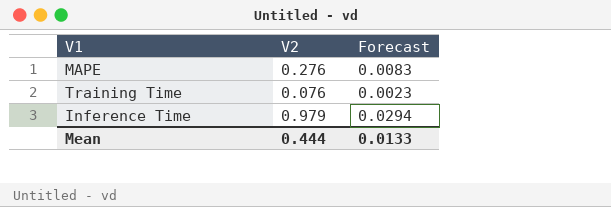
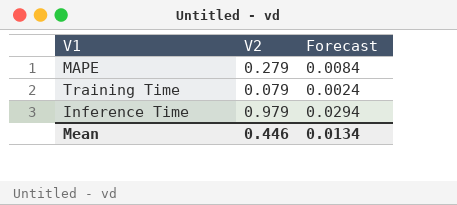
MAPE | V2: 0.276 -> 0.279
MAPE | Forecast: 0.0083 -> 0.0084
Training Time | V2: 0.076 -> 0.079
Training Time | Forecast: 0.0023 -> 0.0024
Mean | V2: 0.444 -> 0.446
Mean | Forecast: 0.0133 -> 0.0134

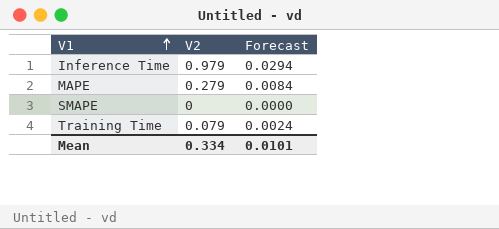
row order: none -> V1 ascending
row SMAPE: none -> 0 | 0.0000
Mean | V2: 0.446 -> 0.334
Mean | Forecast: 0.0134 -> 0.0101

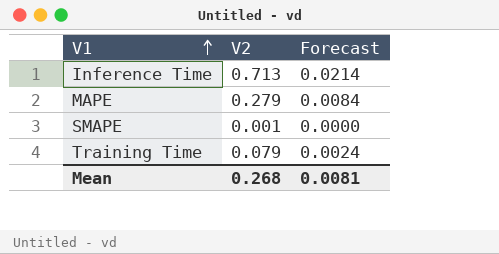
Inference Time | V2: 0.979 -> 0.713
Inference Time | Forecast: 0.0294 -> 0.0214
SMAPE | V2: 0 -> 0.001
Mean | V2: 0.334 -> 0.268
Mean | Forecast: 0.0101 -> 0.0081

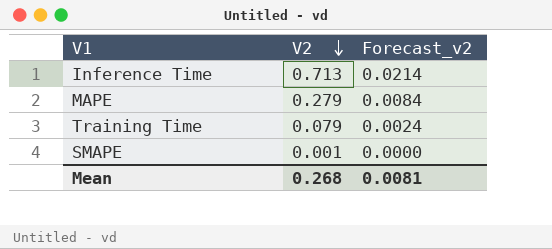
row order: V1 ascending -> V2 descending
column name: Forecast -> Forecast_v2

